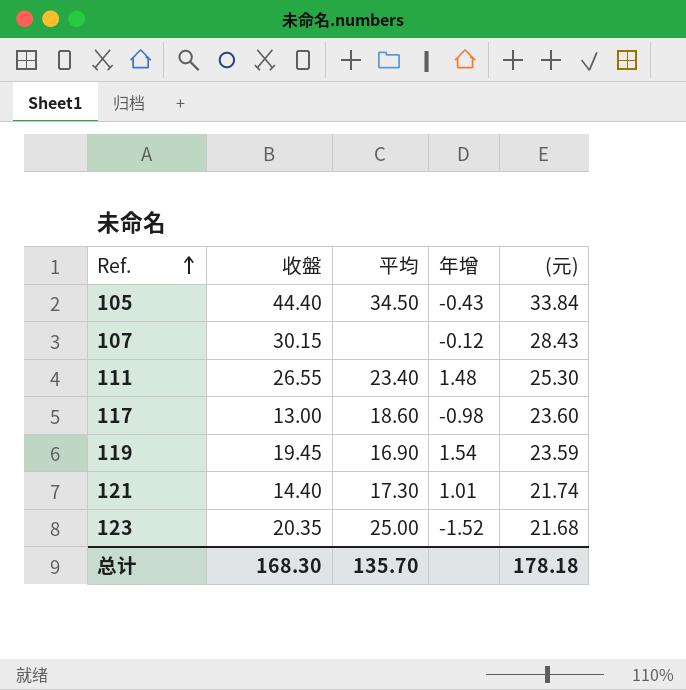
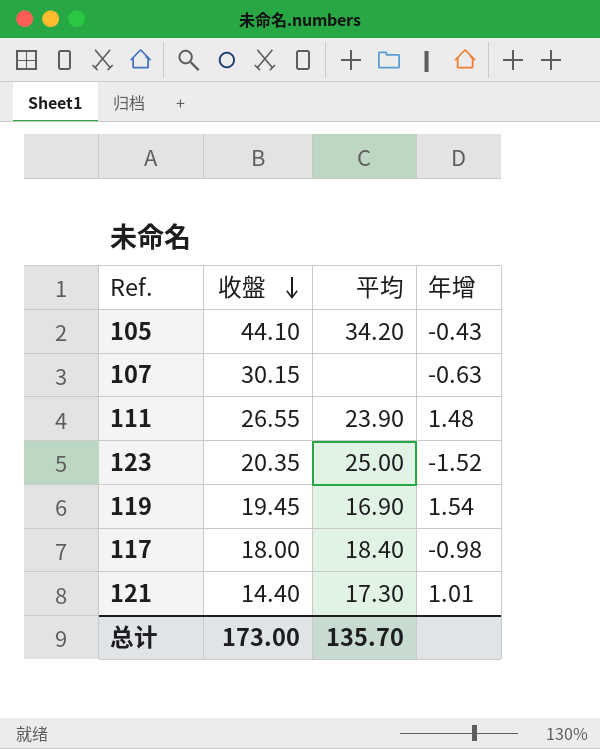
row order: Ref. ascending -> 收盤 descending
column (元) | position: 5 -> none
105 | 收盤: 44.40 -> 44.10
105 | 平均: 34.50 -> 34.20
107 | 年增: -0.12 -> -0.63
111 | 平均: 23.40 -> 23.90
117 | 收盤: 13.00 -> 18.00
117 | 平均: 18.60 -> 18.40
总计 | 收盤: 168.30 -> 173.00

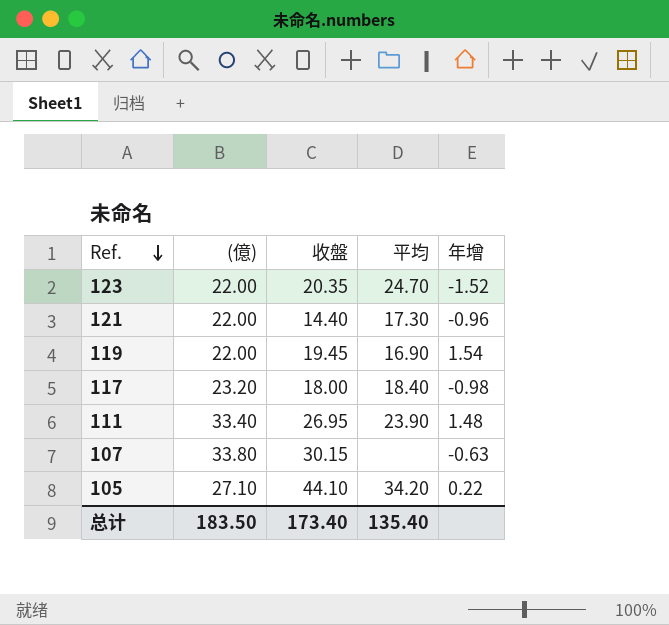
row order: 收盤 descending -> Ref. descending
column (億) | position: none -> 2
123 | 平均: 25.00 -> 24.70
121 | 年增: 1.01 -> -0.96
111 | 收盤: 26.55 -> 26.95
105 | 年增: -0.43 -> 0.22
总计 | 收盤: 173.00 -> 173.40
总计 | 平均: 135.70 -> 135.40

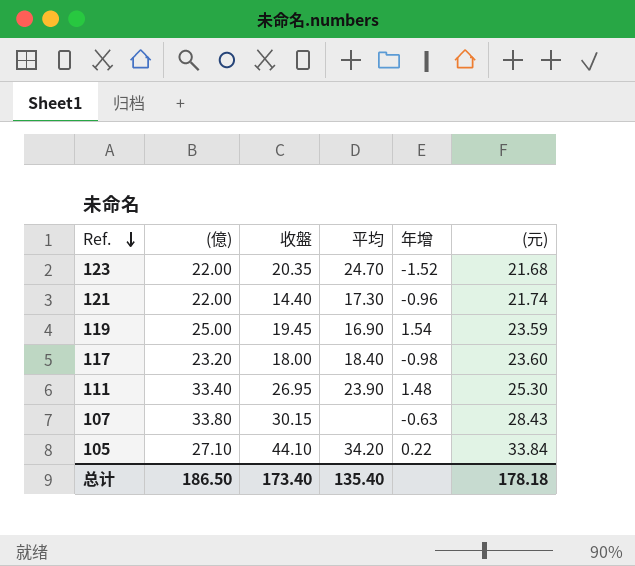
column (元) | position: none -> 6
119 | (億): 22.00 -> 25.00
总计 | (億): 183.50 -> 186.50

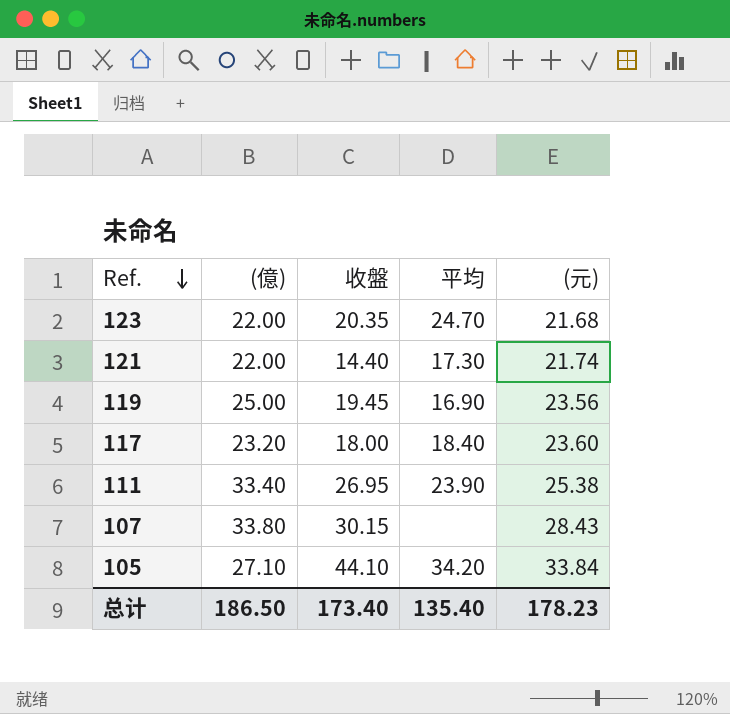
column 年增 | position: 5 -> none
119 | (元): 23.59 -> 23.56
111 | (元): 25.30 -> 25.38
总计 | (元): 178.18 -> 178.23

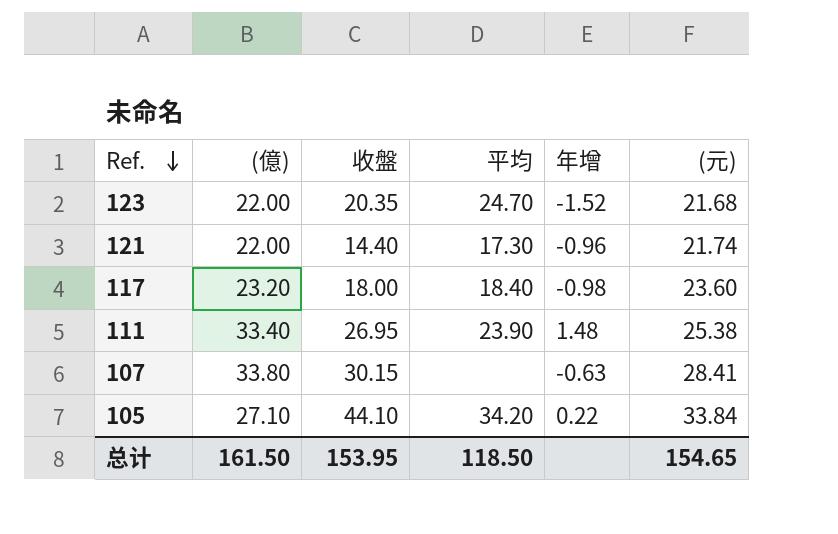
column 年增 | position: none -> 5
row 119: 25.00 | 19.45 | 16.90 | 23.56 -> none
107 | (元): 28.43 -> 28.41
总计 | (億): 186.50 -> 161.50
总计 | 收盤: 173.40 -> 153.95
总计 | 平均: 135.40 -> 118.50
总计 | (元): 178.23 -> 154.65

